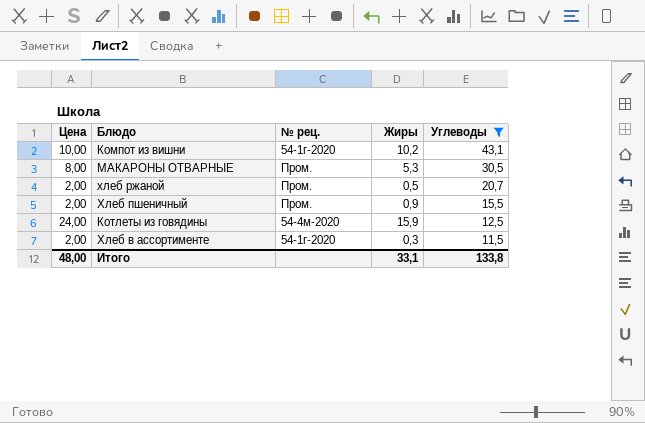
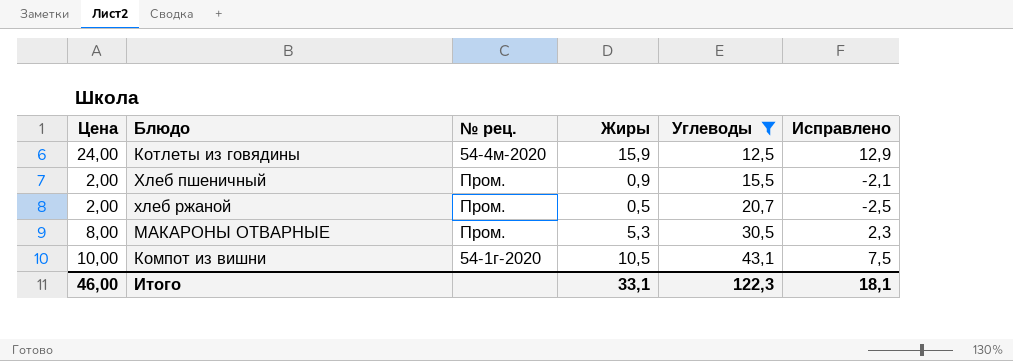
row order: Углеводы descending -> Углеводы ascending
column Исправлено | formula: none -> [Жиры] - 3
row Хлеб в ассортименте: 2,00 | 54-1г-2020 | 0,3 | 11,5 -> none
Компот из вишни | Жиры: 10,2 -> 10,5
Итого | Цена: 48,00 -> 46,00
Итого | Углеводы: 133,8 -> 122,3

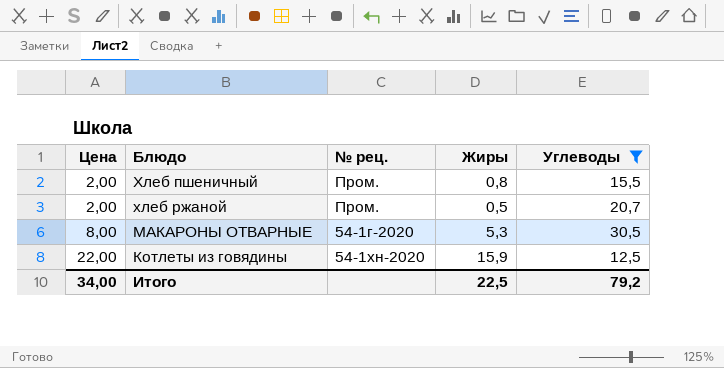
row order: Углеводы ascending -> Цена ascending
column Исправлено | formula: [Жиры] - 3 -> none
row Компот из вишни: 10,00 | 54-1г-2020 | 10,5 | 43,1 | 7,5 -> none
Хлеб пшеничный | Жиры: 0,9 -> 0,8
МАКАРОНЫ ОТВАРНЫЕ | № рец.: Пром. -> 54-1г-2020
Котлеты из говядины | Цена: 24,00 -> 22,00
Котлеты из говядины | № рец.: 54-4м-2020 -> 54-1хн-2020
Итого | Цена: 46,00 -> 34,00
Итого | Жиры: 33,1 -> 22,5
Итого | Углеводы: 122,3 -> 79,2

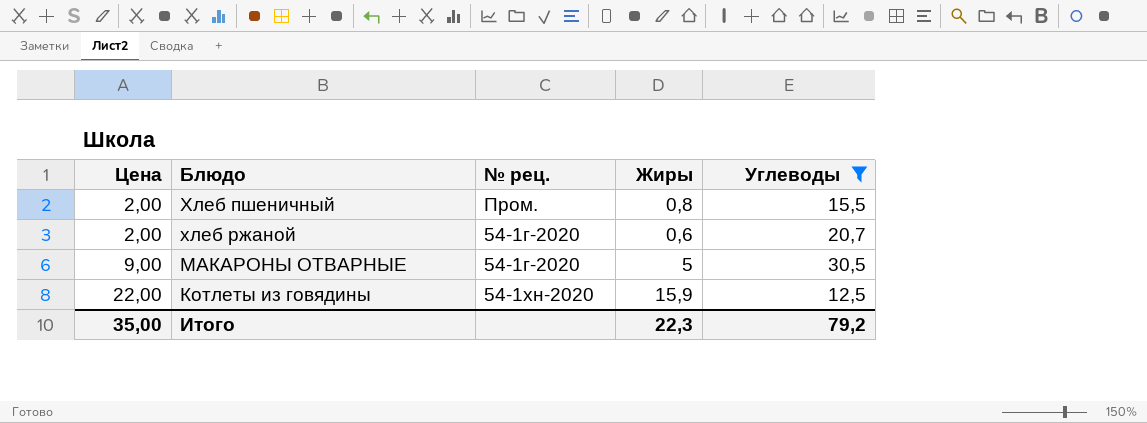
хлеб ржаной | № рец.: Пром. -> 54-1г-2020
хлеб ржаной | Жиры: 0,5 -> 0,6
МАКАРОНЫ ОТВАРНЫЕ | Цена: 8,00 -> 9,00
МАКАРОНЫ ОТВАРНЫЕ | Жиры: 5,3 -> 5
Итого | Цена: 34,00 -> 35,00
Итого | Жиры: 22,5 -> 22,3

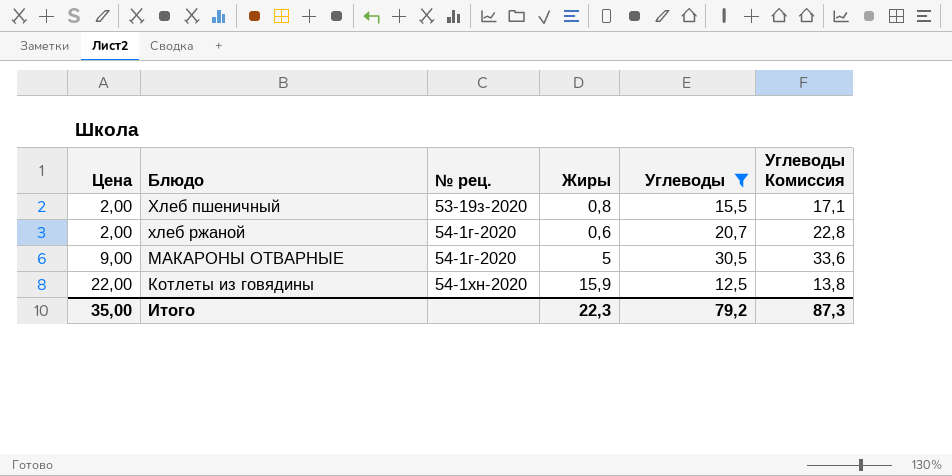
column Углеводы Комиссия | formula: none -> [Углеводы] * 1,1
Хлеб пшеничный | № рец.: Пром. -> 53-19з-2020

